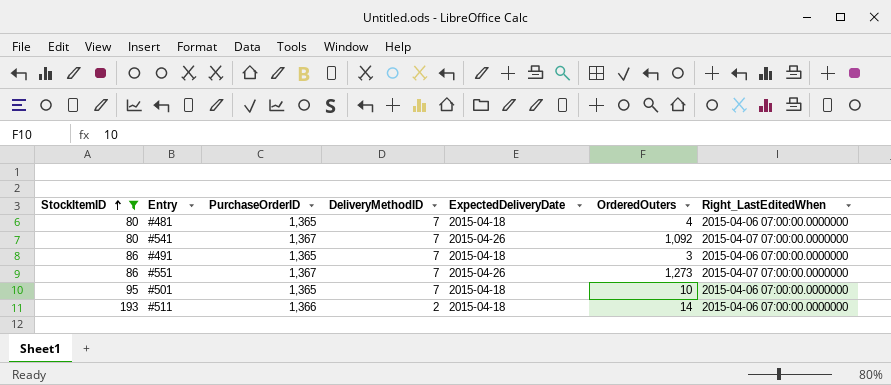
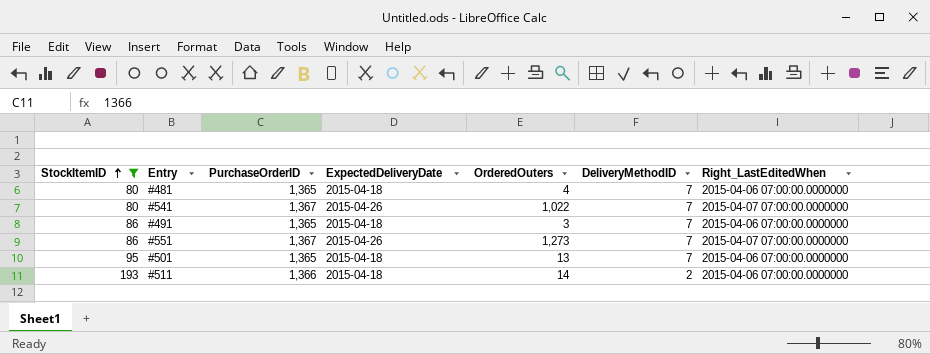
column DeliveryMethodID | position: 4 -> 6
#541 | OrderedOuters: 1,092 -> 1,022
#501 | OrderedOuters: 10 -> 13

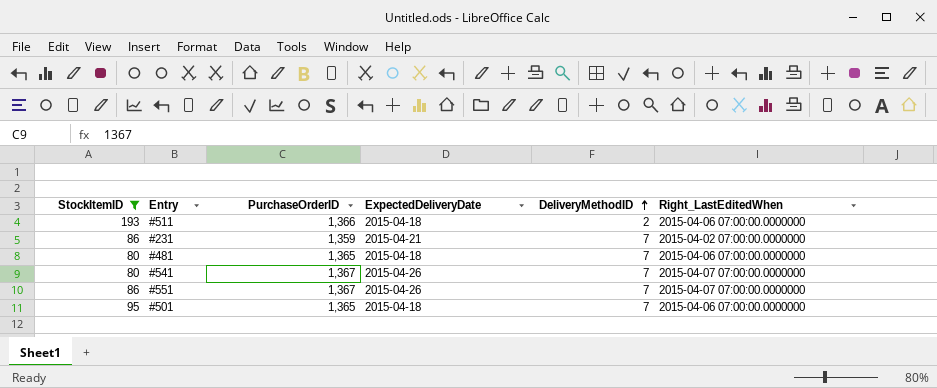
row order: StockItemID ascending -> DeliveryMethodID ascending
column OrderedOuters | position: 5 -> none
row #491: 86 | 1,365 | 2015-04-18 | 3 | 7 | 2015-04-06 07:00:00.0000000 -> none
row #231: none -> 86 | 1,359 | 2015-04-21 | 7 | 2015-04-02 07:00:00.0000000

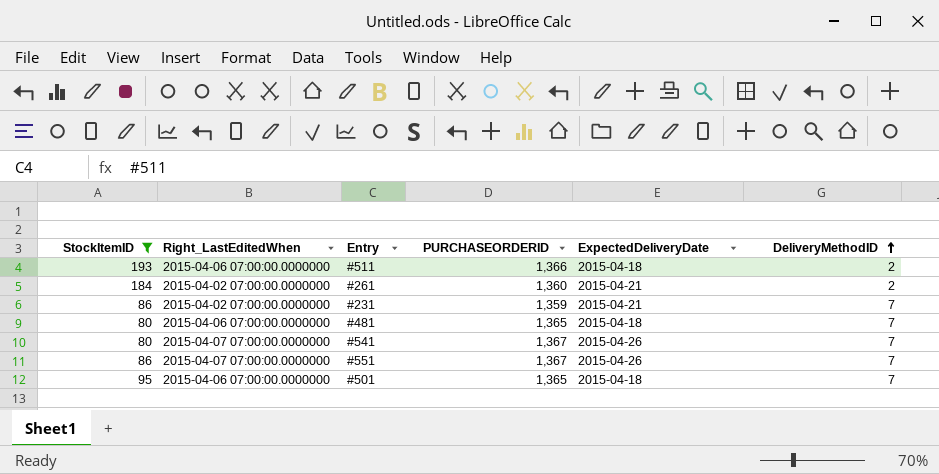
column Right_LastEditedWhen | position: 6 -> 2
column name: PurchaseOrderID -> PURCHASEORDERID
row #261: none -> 184 | 2015-04-02 07:00:00.0000000 | 1,360 | 2015-04-21 | 2

